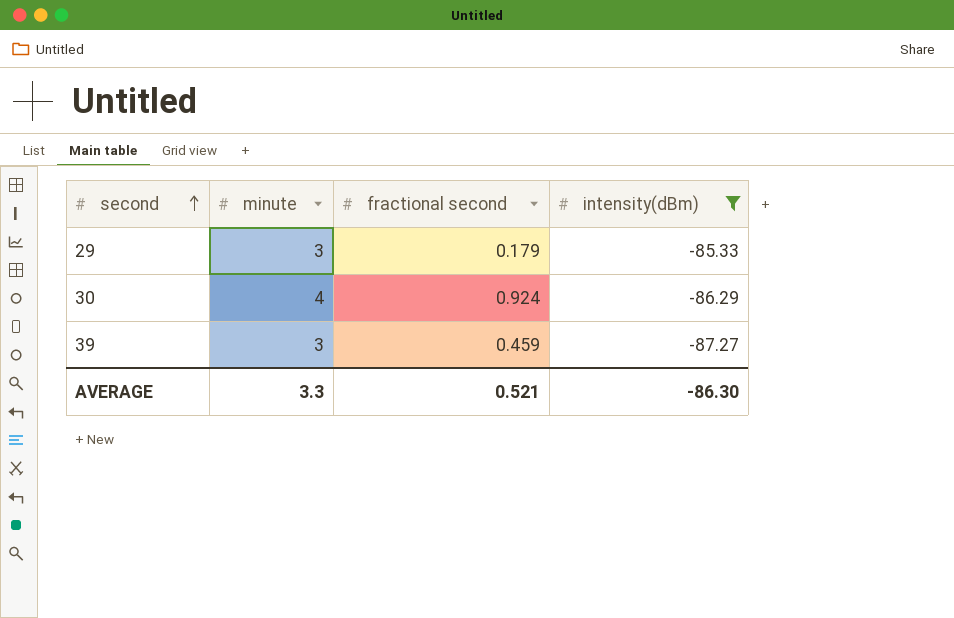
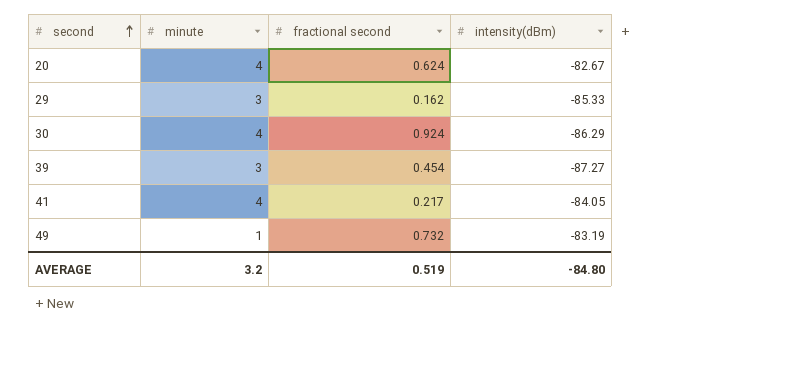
filter: intensity(dBm) <= -85.33 -> none
29 | fractional second: 0.179 -> 0.162
39 | fractional second: 0.459 -> 0.454
AVERAGE | minute: 3.3 -> 3.2
AVERAGE | fractional second: 0.521 -> 0.519
AVERAGE | intensity(dBm): -86.30 -> -84.80

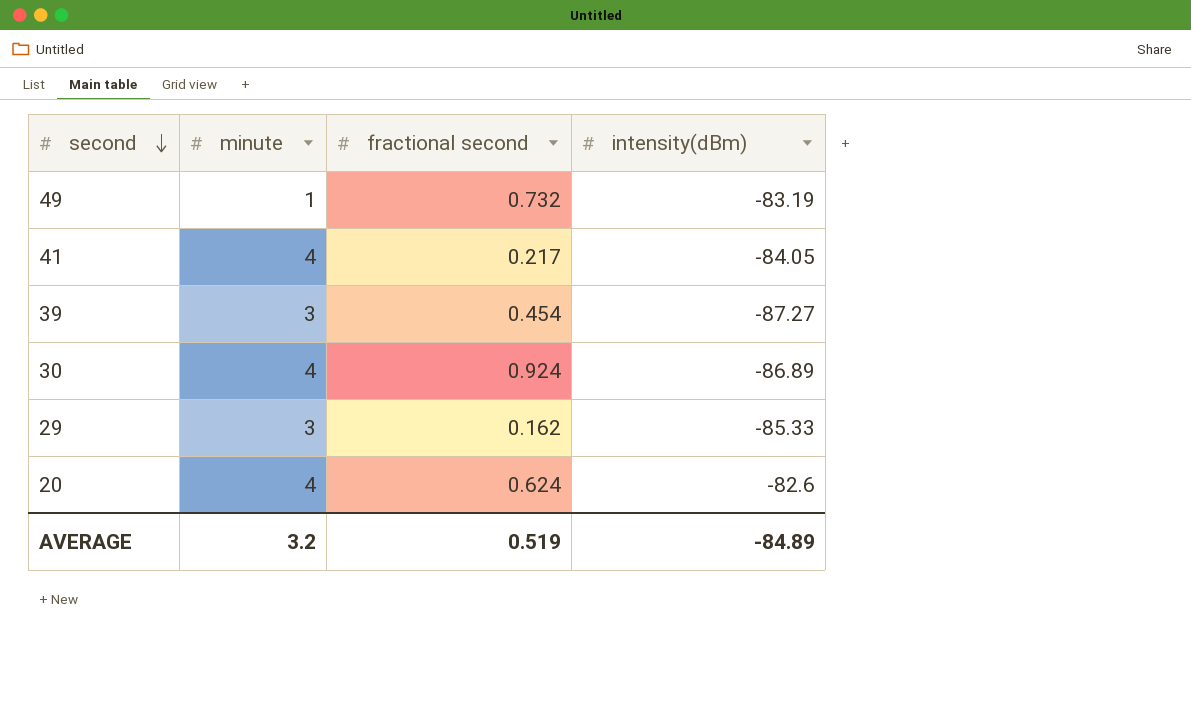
row order: second ascending -> second descending
30 | intensity(dBm): -86.29 -> -86.89
20 | intensity(dBm): -82.67 -> -82.6
AVERAGE | intensity(dBm): -84.80 -> -84.89

